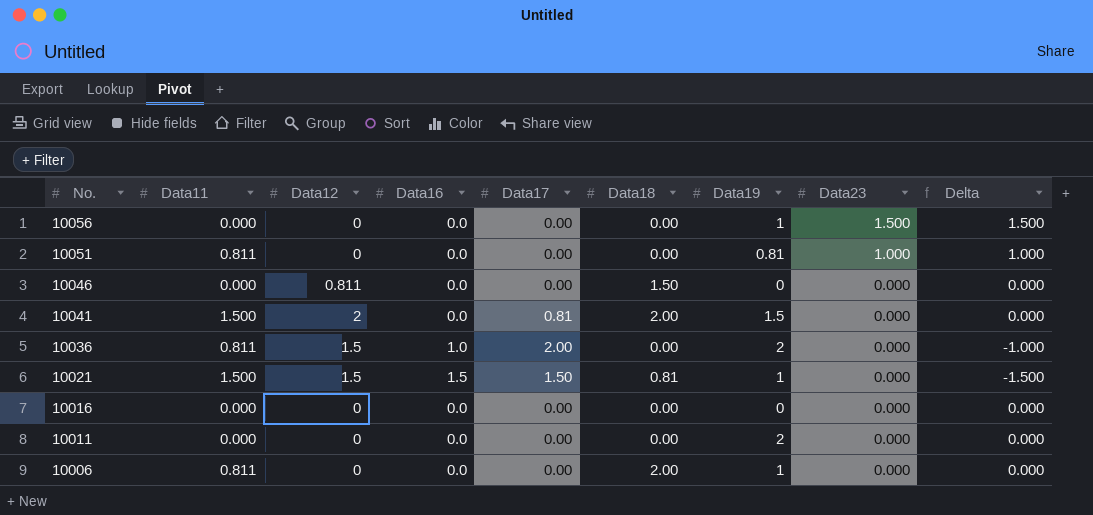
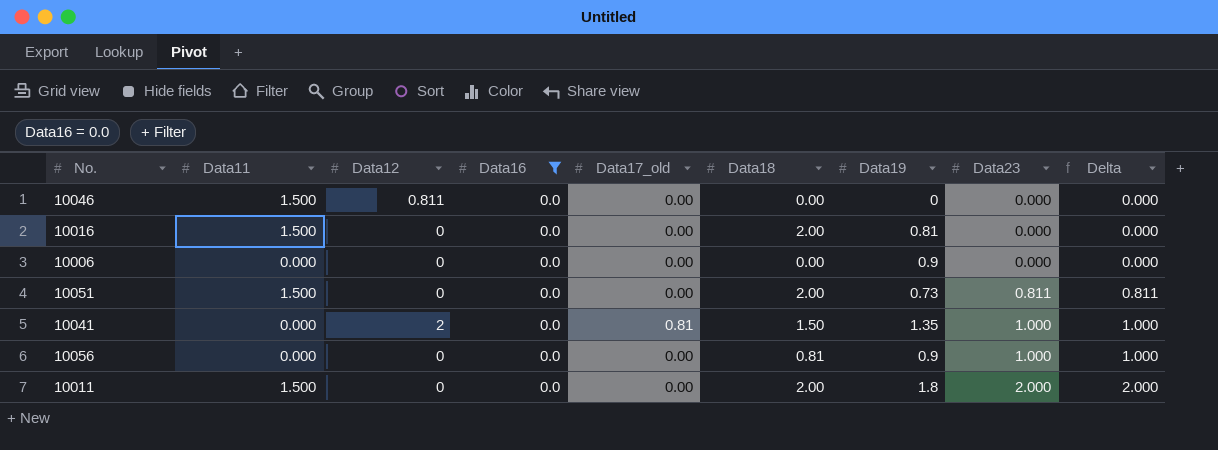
filter: none -> Data16 = 0.0
row order: No. descending -> Data23 ascending
column name: Data17 -> Data17_old
10046 | Data11: 0.000 -> 1.500
10046 | Data18: 1.50 -> 0.00
10016 | Data11: 0.000 -> 1.500
10016 | Data18: 0.00 -> 2.00
10016 | Data19: 0 -> 0.81
10006 | Data11: 0.811 -> 0.000
10006 | Data18: 2.00 -> 0.00
10006 | Data19: 1 -> 0.9
10051 | Data11: 0.811 -> 1.500
10051 | Data18: 0.00 -> 2.00
10051 | Data19: 0.81 -> 0.73
10051 | Data23: 1.000 -> 0.811
10051 | Delta: 1.000 -> 0.811
10041 | Data11: 1.500 -> 0.000
10041 | Data18: 2.00 -> 1.50
10041 | Data19: 1.5 -> 1.35
10041 | Data23: 0.000 -> 1.000
10041 | Delta: 0.000 -> 1.000
10056 | Data18: 0.00 -> 0.81
10056 | Data19: 1 -> 0.9
10056 | Data23: 1.500 -> 1.000
10056 | Delta: 1.500 -> 1.000
10011 | Data11: 0.000 -> 1.500
10011 | Data18: 0.00 -> 2.00
10011 | Data19: 2 -> 1.8
10011 | Data23: 0.000 -> 2.000
10011 | Delta: 0.000 -> 2.000

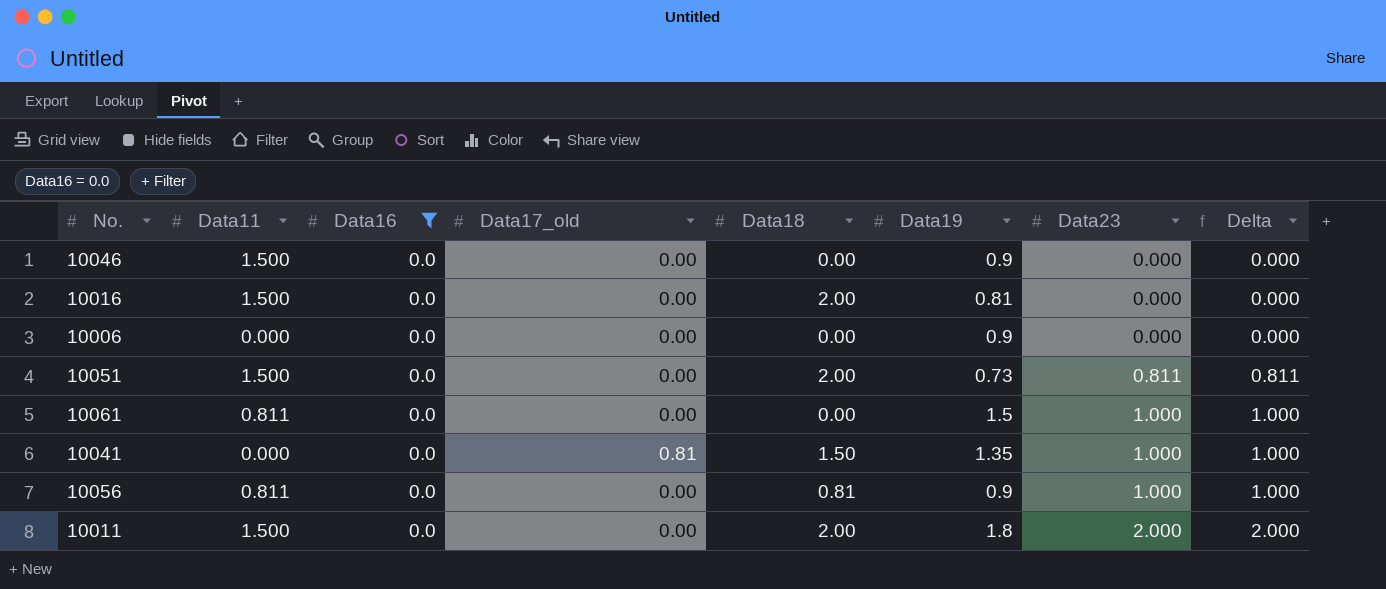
column Data12 | position: 3 -> none
10046 | Data19: 0 -> 0.9
row 10061: none -> 0.811 | 0.0 | 0.00 | 0.00 | 1.5 | 1.000 | 1.000
10056 | Data11: 0.000 -> 0.811

